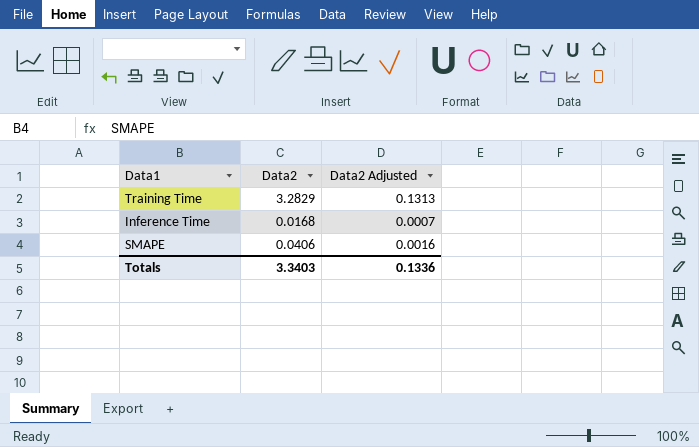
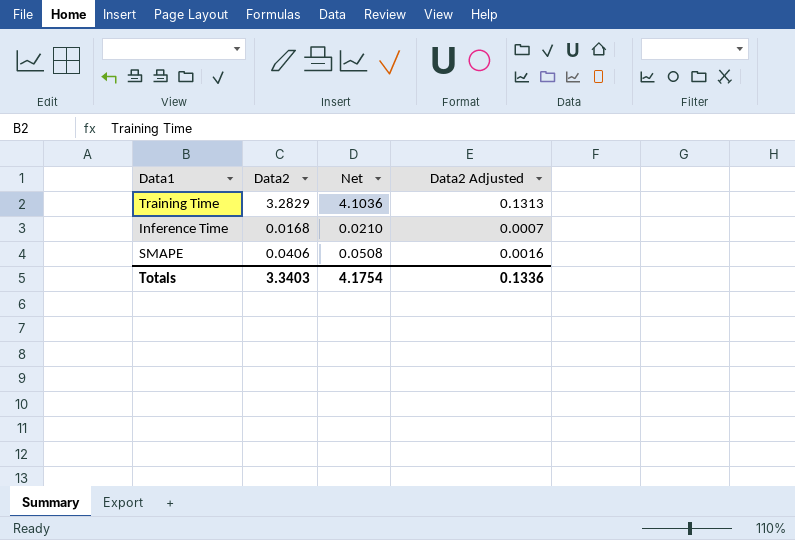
column Net | formula: none -> [Data2] * 1.25

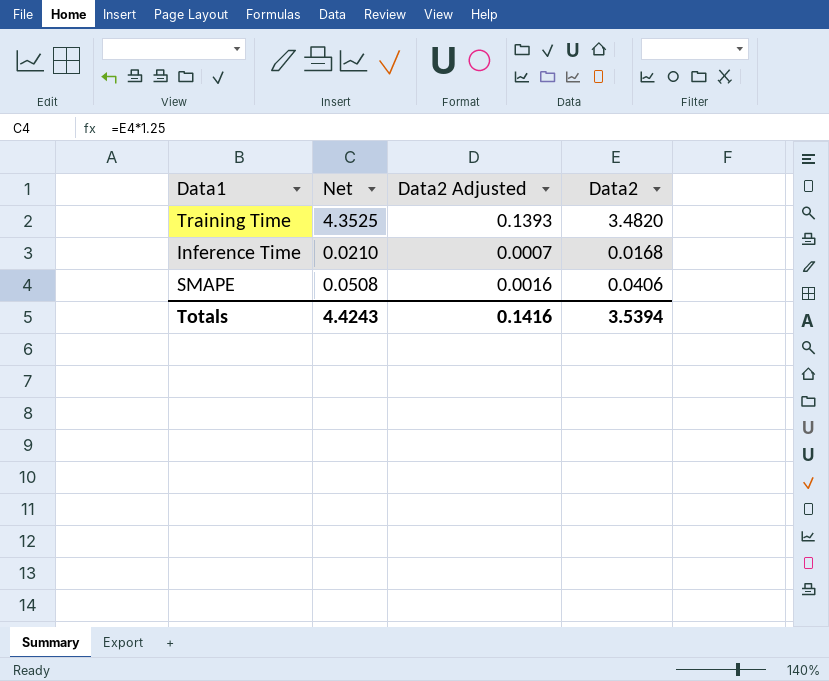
column Data2 | position: 2 -> 4
Training Time | Net: 4.1036 -> 4.3525
Training Time | Data2 Adjusted: 0.1313 -> 0.1393
Training Time | Data2: 3.2829 -> 3.4820
Totals | Net: 4.1754 -> 4.4243
Totals | Data2 Adjusted: 0.1336 -> 0.1416
Totals | Data2: 3.3403 -> 3.5394

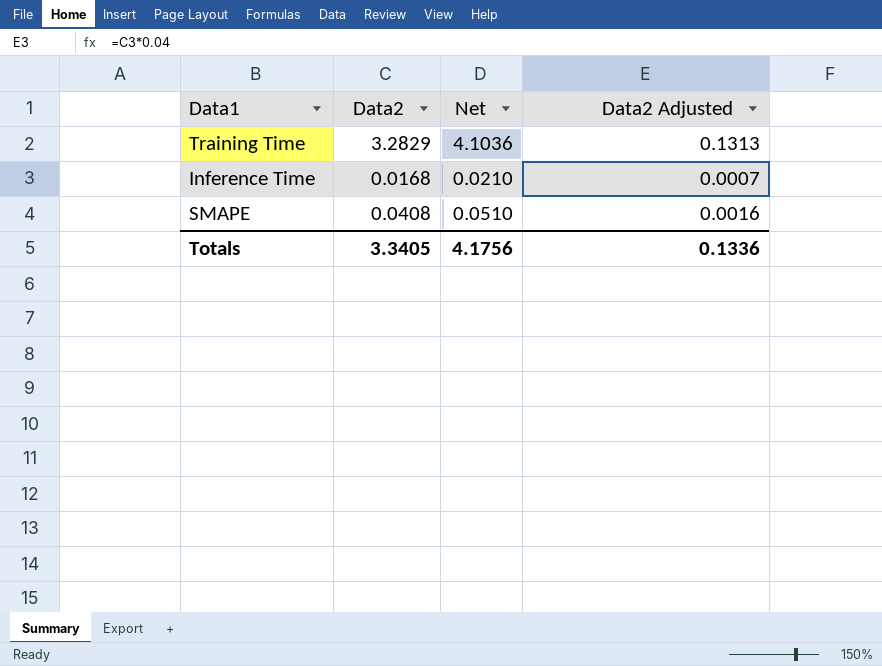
column Data2 | position: 4 -> 2
Training Time | Data2: 3.4820 -> 3.2829
Training Time | Net: 4.3525 -> 4.1036
Training Time | Data2 Adjusted: 0.1393 -> 0.1313
SMAPE | Data2: 0.0406 -> 0.0408
SMAPE | Net: 0.0508 -> 0.0510
Totals | Data2: 3.5394 -> 3.3405
Totals | Net: 4.4243 -> 4.1756
Totals | Data2 Adjusted: 0.1416 -> 0.1336

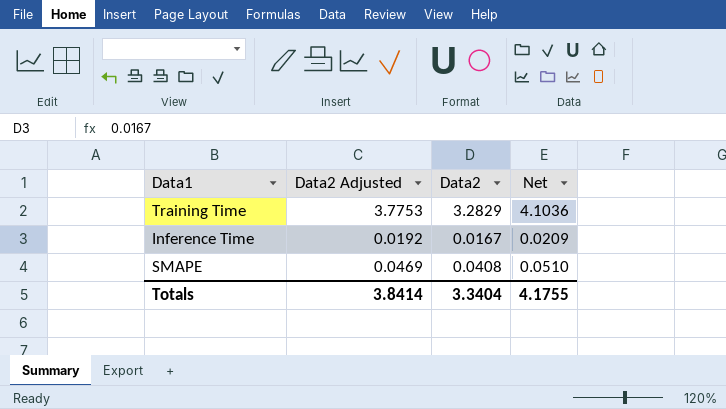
column Data2 Adjusted | formula: [Data2] * 0.04 -> [Data2] * 1.15
column Data2 Adjusted | position: 4 -> 2
Inference Time | Data2: 0.0168 -> 0.0167
Inference Time | Net: 0.0210 -> 0.0209
Totals | Data2 Adjusted: 0.1336 -> 3.8414
Totals | Data2: 3.3405 -> 3.3404
Totals | Net: 4.1756 -> 4.1755

